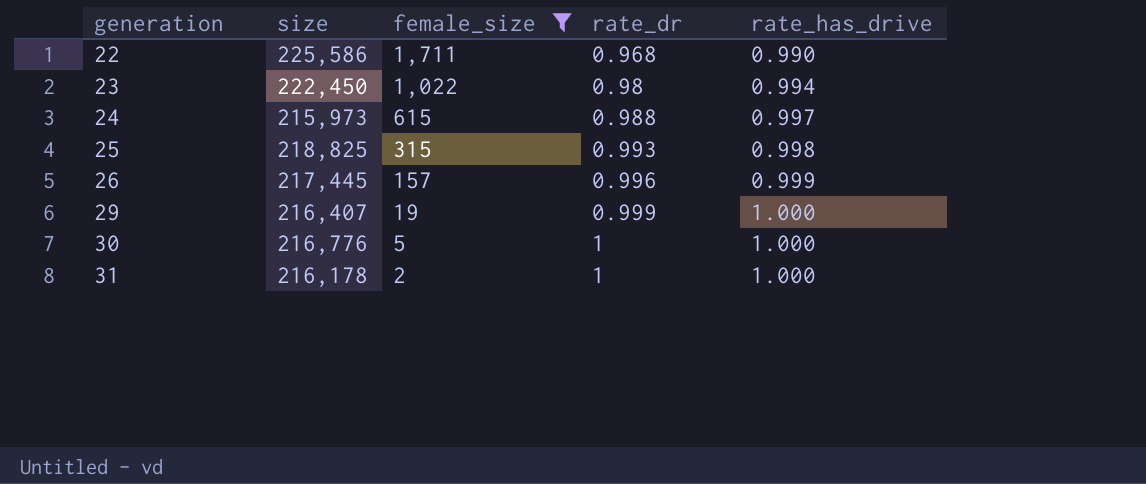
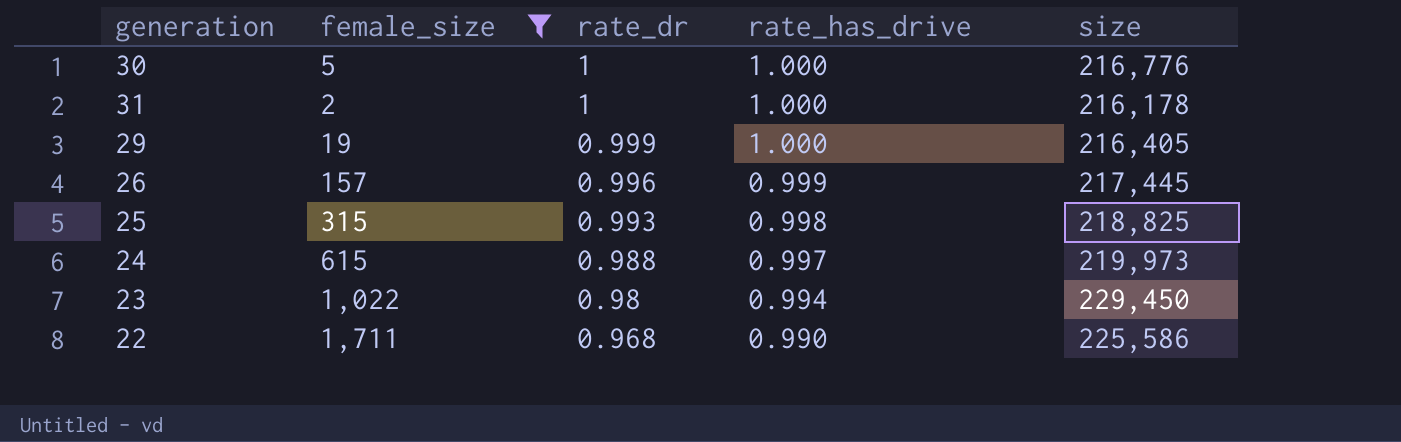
row order: generation ascending -> rate_dr descending
column size | position: 2 -> 5
29 | size: 216,407 -> 216,405
24 | size: 215,973 -> 219,973
23 | size: 222,450 -> 229,450

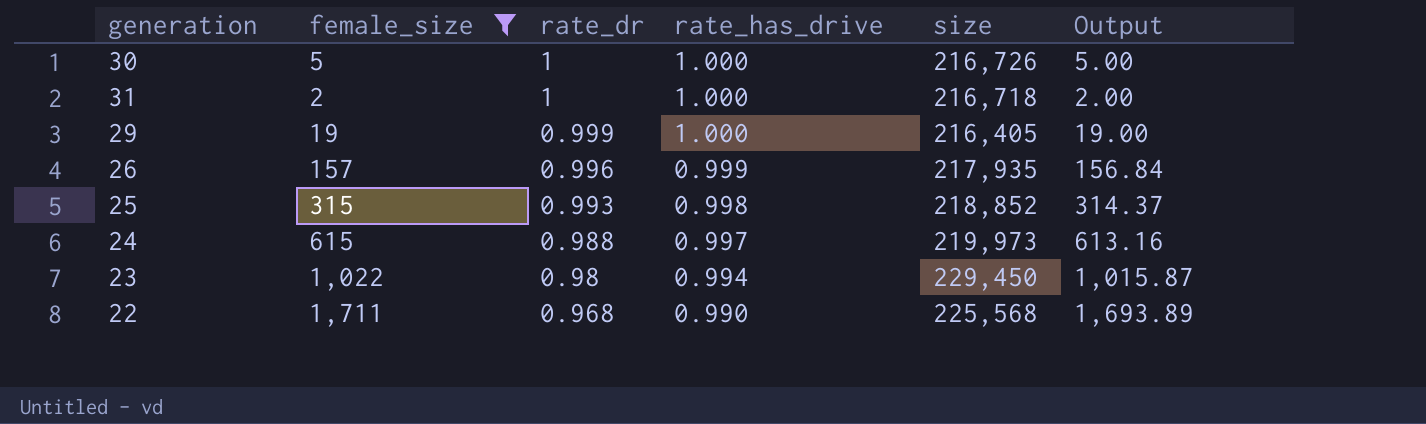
column Output | formula: none -> [female_size] * [rate_has_drive]
30 | size: 216,776 -> 216,726
31 | size: 216,178 -> 216,718
26 | size: 217,445 -> 217,935
25 | size: 218,825 -> 218,852
22 | size: 225,586 -> 225,568

